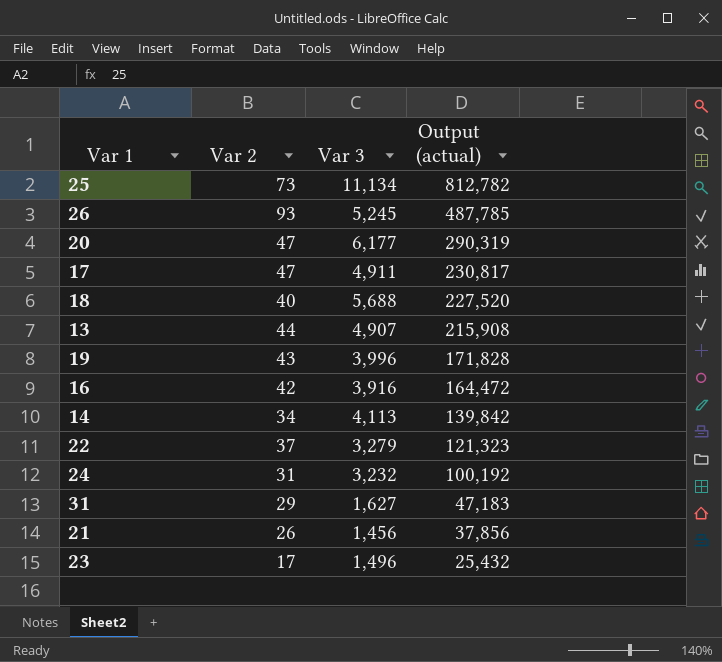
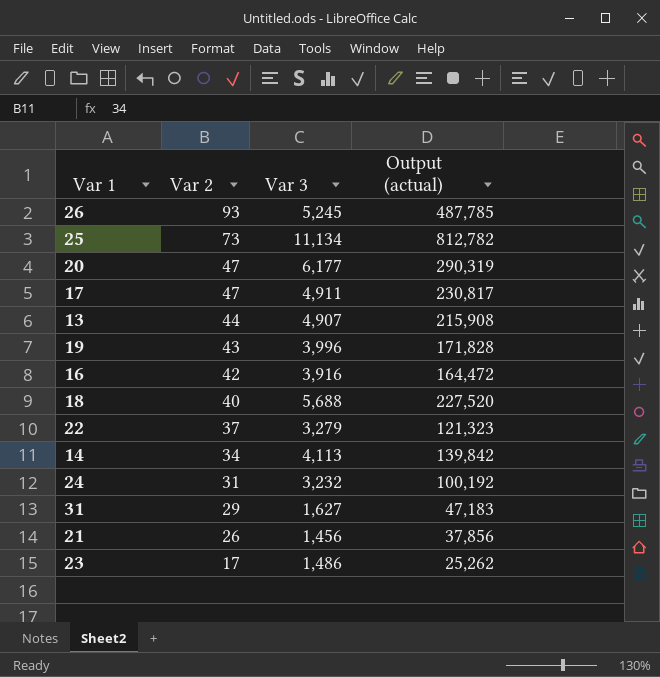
row order: Output (actual) descending -> Var 2 descending
23 | Var 3: 1,496 -> 1,486
23 | Output (actual): 25,432 -> 25,262

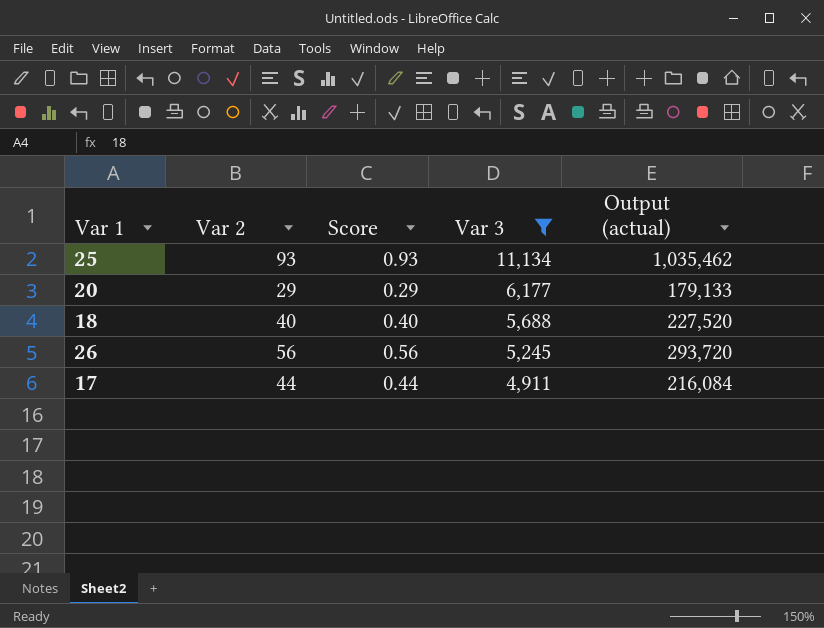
filter: none -> Var 3 >= 4,911
row order: Var 2 descending -> Var 3 descending
column Score | formula: none -> [Var 2] * 0.01
25 | Var 2: 73 -> 93
25 | Output (actual): 812,782 -> 1,035,462
20 | Var 2: 47 -> 29
20 | Output (actual): 290,319 -> 179,133
26 | Var 2: 93 -> 56
26 | Output (actual): 487,785 -> 293,720
17 | Var 2: 47 -> 44
17 | Output (actual): 230,817 -> 216,084

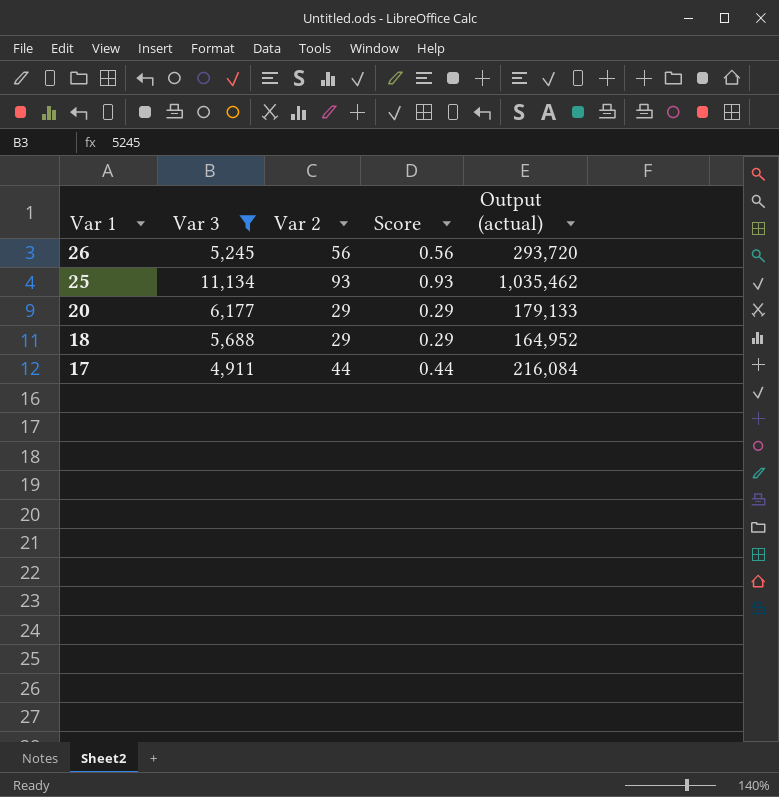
row order: Var 3 descending -> Var 1 descending
column Var 3 | position: 4 -> 2
18 | Var 2: 40 -> 29
18 | Score: 0.40 -> 0.29
18 | Output (actual): 227,520 -> 164,952

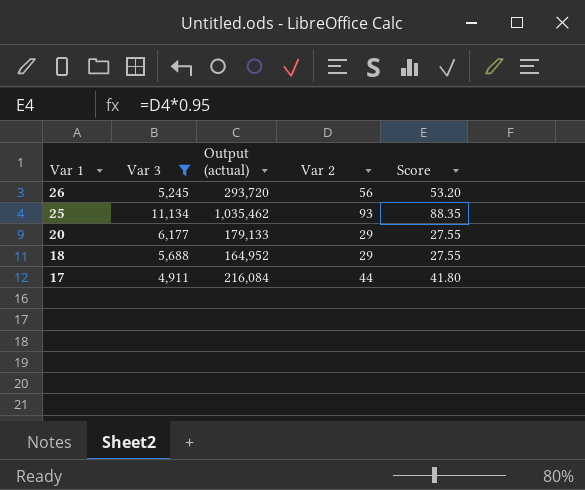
column Output (actual) | position: 5 -> 3
column Score | formula: [Var 2] * 0.01 -> [Var 2] * 0.95

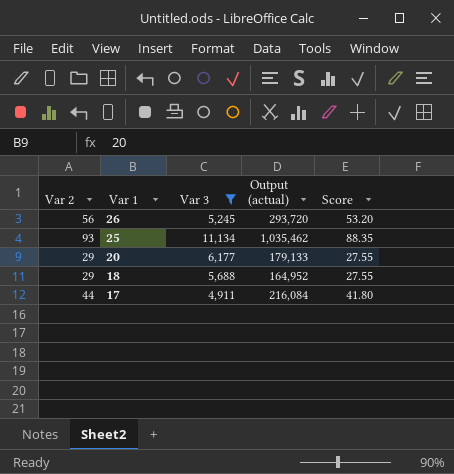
column Var 2 | position: 4 -> 1

